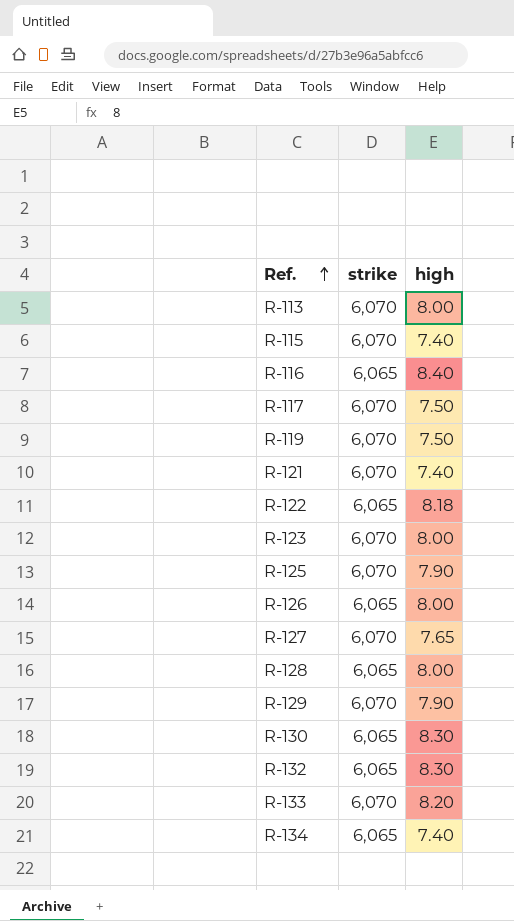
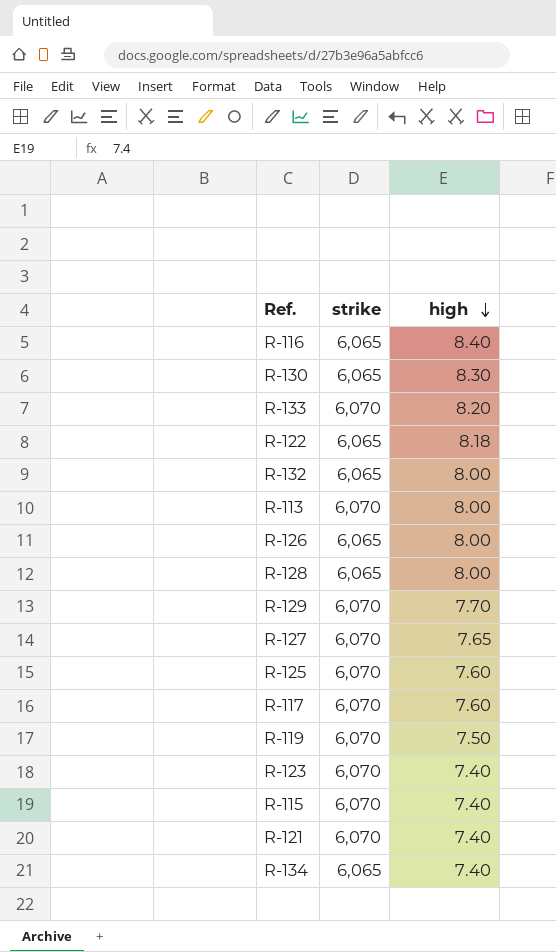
row order: Ref. ascending -> high descending
R-132 | high: 8.30 -> 8.00
R-129 | high: 7.90 -> 7.70
R-125 | high: 7.90 -> 7.60
R-117 | high: 7.50 -> 7.60
R-123 | high: 8.00 -> 7.40

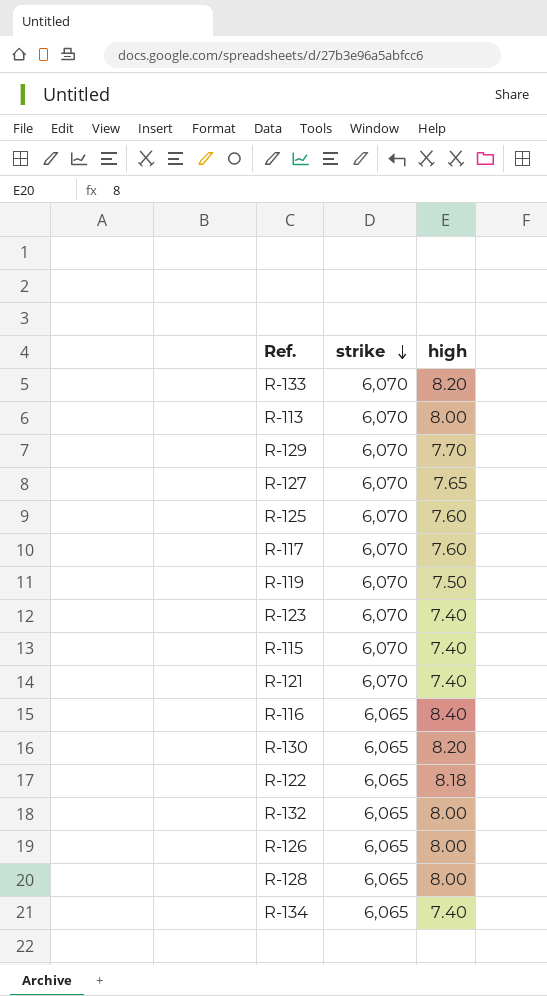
row order: high descending -> strike descending
R-130 | high: 8.30 -> 8.20

